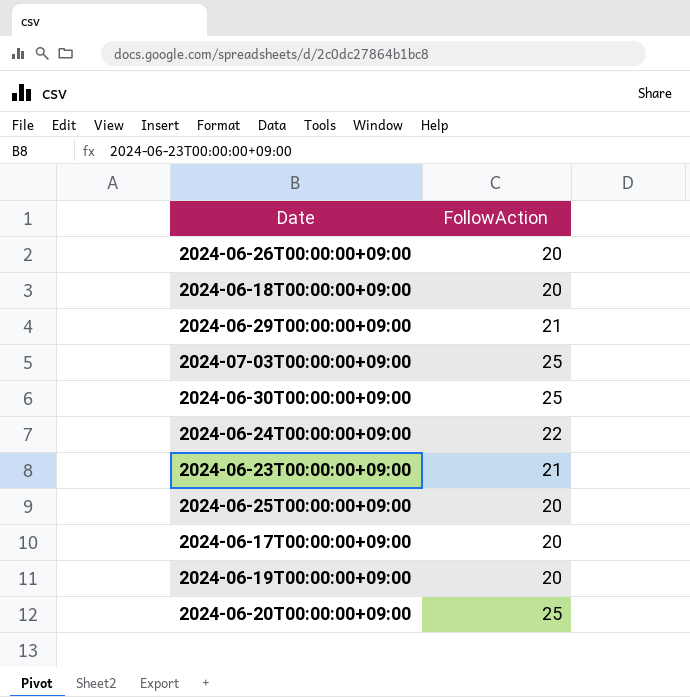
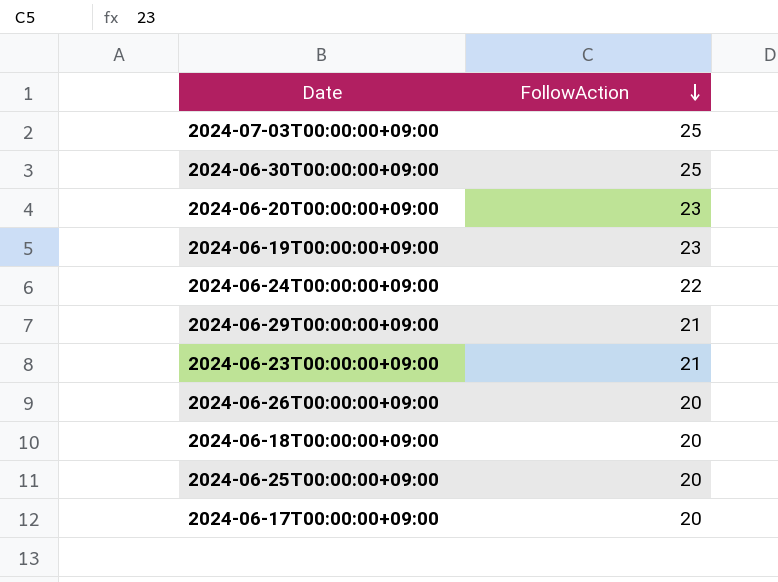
row order: none -> FollowAction descending
2024-06-20T00:00:00+09:00 | FollowAction: 25 -> 23
2024-06-19T00:00:00+09:00 | FollowAction: 20 -> 23

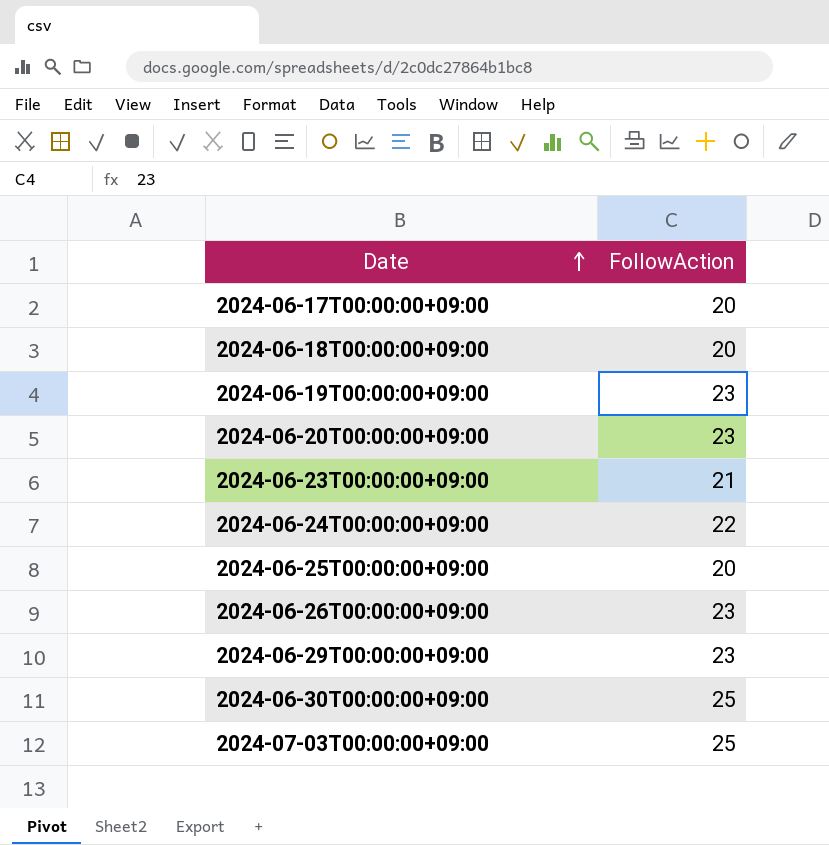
row order: FollowAction descending -> Date ascending
2024-06-26T00:00:00+09:00 | FollowAction: 20 -> 23
2024-06-29T00:00:00+09:00 | FollowAction: 21 -> 23

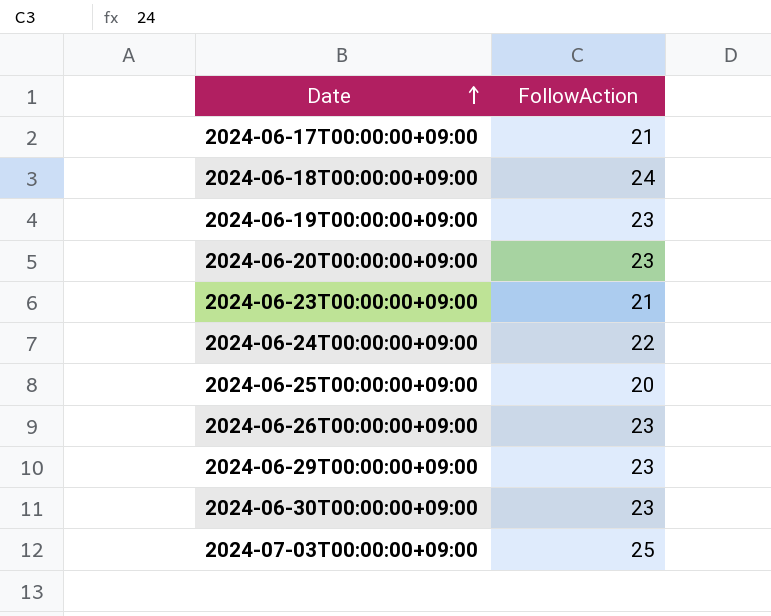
2024-06-17T00:00:00+09:00 | FollowAction: 20 -> 21
2024-06-18T00:00:00+09:00 | FollowAction: 20 -> 24
2024-06-30T00:00:00+09:00 | FollowAction: 25 -> 23

